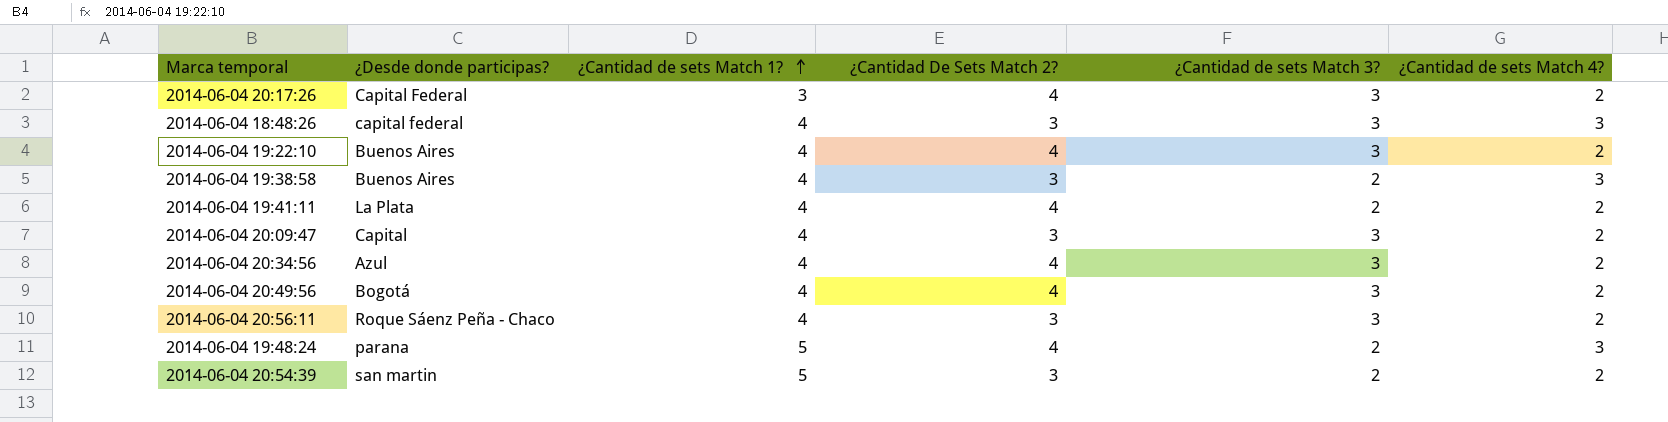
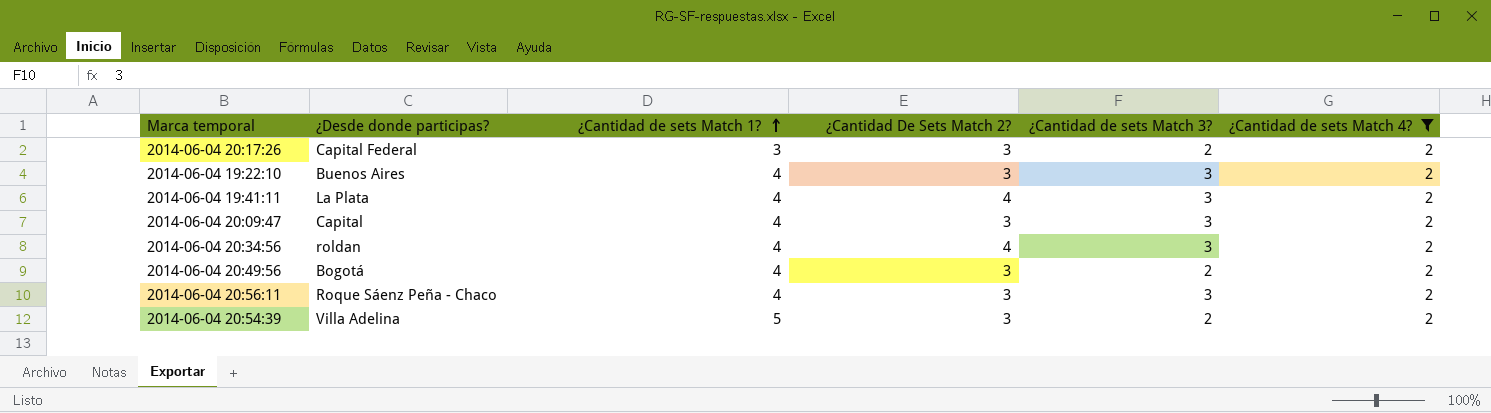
filter: none -> ¿Cantidad de sets Match 4? = 2
2014-06-04 20:17:26 | ¿Cantidad De Sets Match 2?: 4 -> 3
2014-06-04 20:17:26 | ¿Cantidad de sets Match 3?: 3 -> 2
2014-06-04 19:22:10 | ¿Cantidad De Sets Match 2?: 4 -> 3
2014-06-04 19:41:11 | ¿Cantidad de sets Match 3?: 2 -> 3
2014-06-04 20:34:56 | ¿Desde donde participas?: Azul -> roldan
2014-06-04 20:49:56 | ¿Cantidad De Sets Match 2?: 4 -> 3
2014-06-04 20:49:56 | ¿Cantidad de sets Match 3?: 3 -> 2
2014-06-04 20:54:39 | ¿Desde donde participas?: san martin -> Villa Adelina

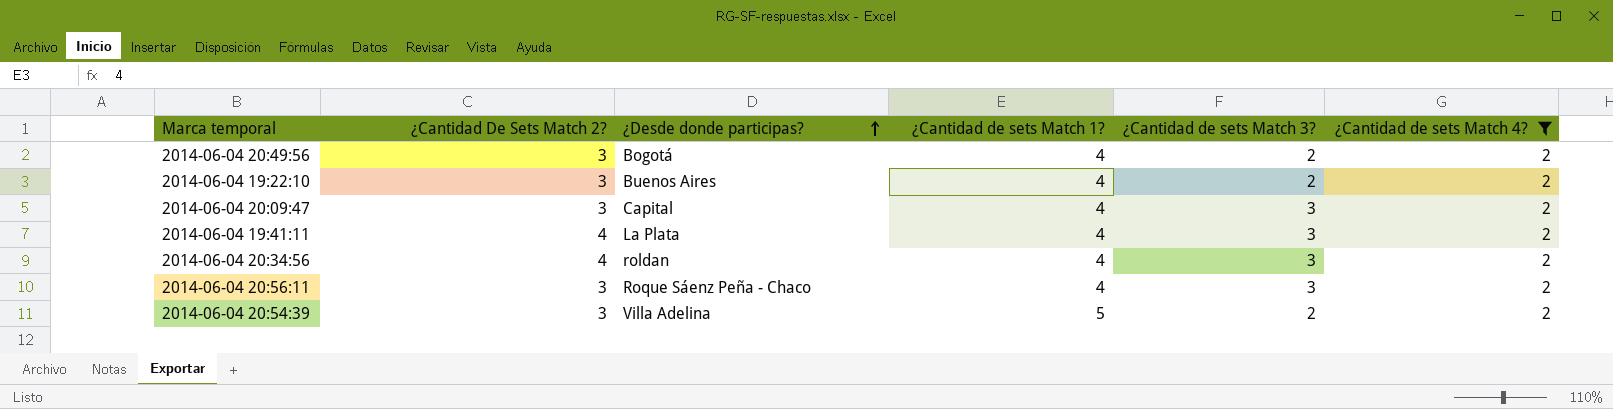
row order: ¿Cantidad de sets Match 1? ascending -> ¿Desde donde participas? ascending
column ¿Cantidad De Sets Match 2? | position: 4 -> 2
row 2014-06-04 20:17:26: Capital Federal | 3 | 3 | 2 | 2 -> none
2014-06-04 19:22:10 | ¿Cantidad de sets Match 3?: 3 -> 2

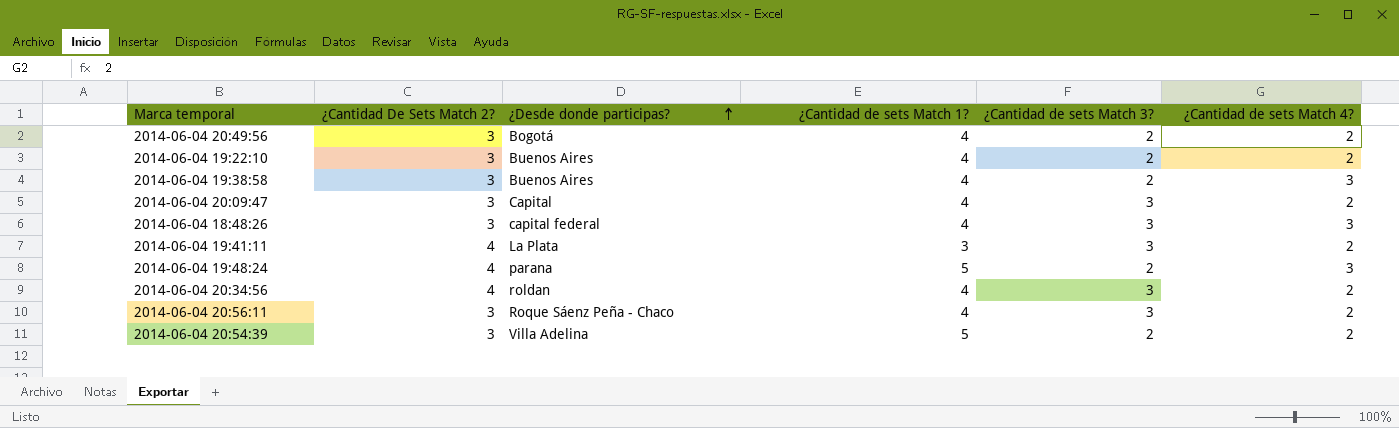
filter: ¿Cantidad de sets Match 4? = 2 -> none
2014-06-04 19:41:11 | ¿Cantidad de sets Match 1?: 4 -> 3

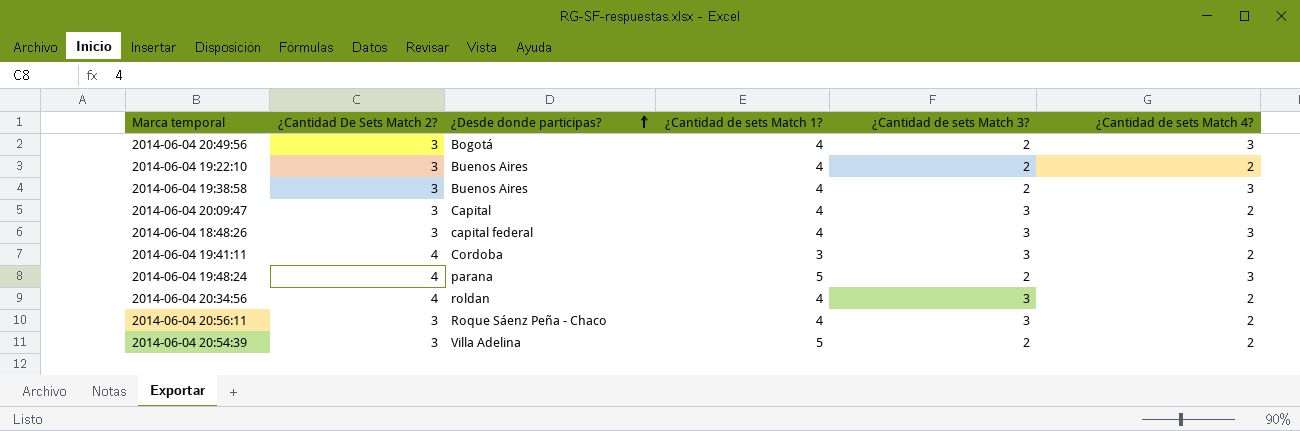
2014-06-04 20:49:56 | ¿Cantidad de sets Match 4?: 2 -> 3
2014-06-04 19:41:11 | ¿Desde donde participas?: La Plata -> Cordoba

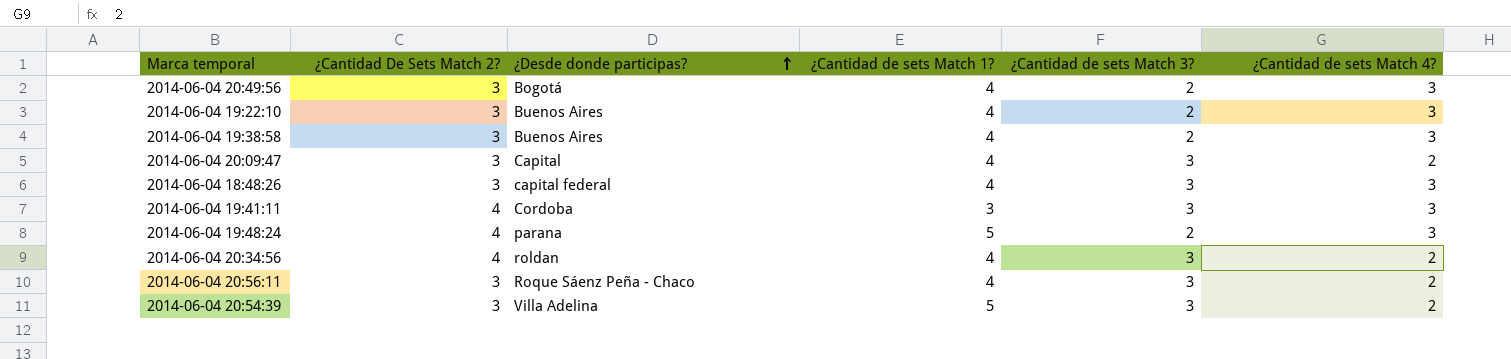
2014-06-04 19:22:10 | ¿Cantidad de sets Match 4?: 2 -> 3
2014-06-04 19:41:11 | ¿Cantidad de sets Match 4?: 2 -> 3
2014-06-04 20:54:39 | ¿Cantidad de sets Match 3?: 2 -> 3

